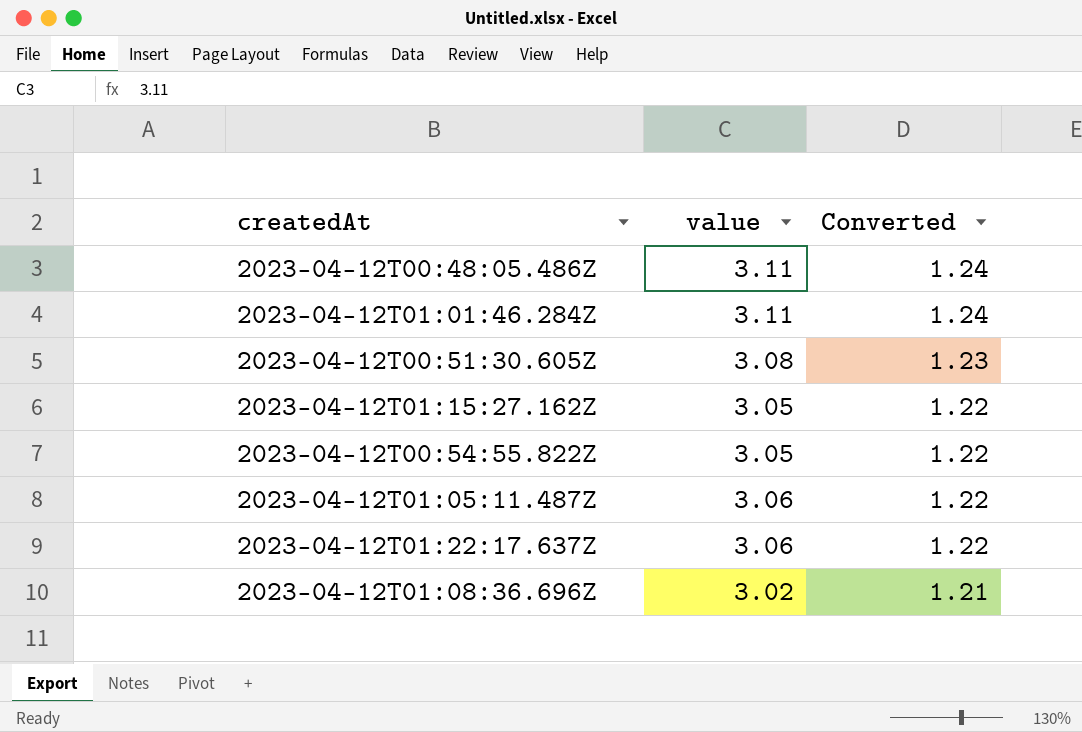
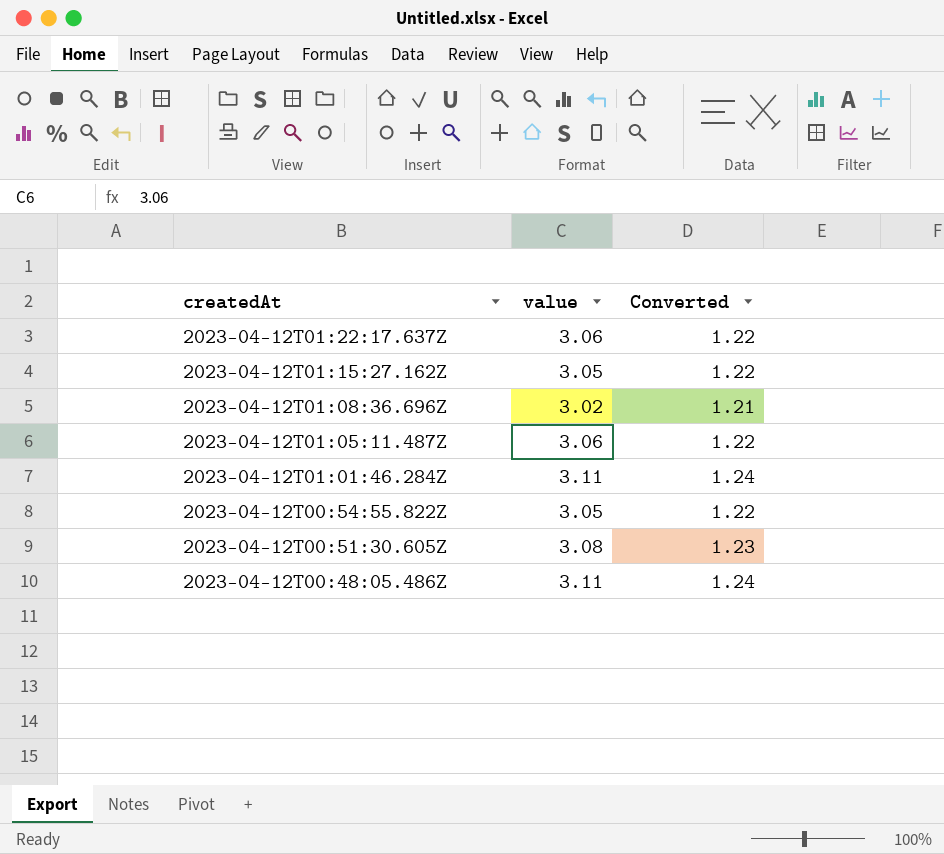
row order: Converted descending -> createdAt descending

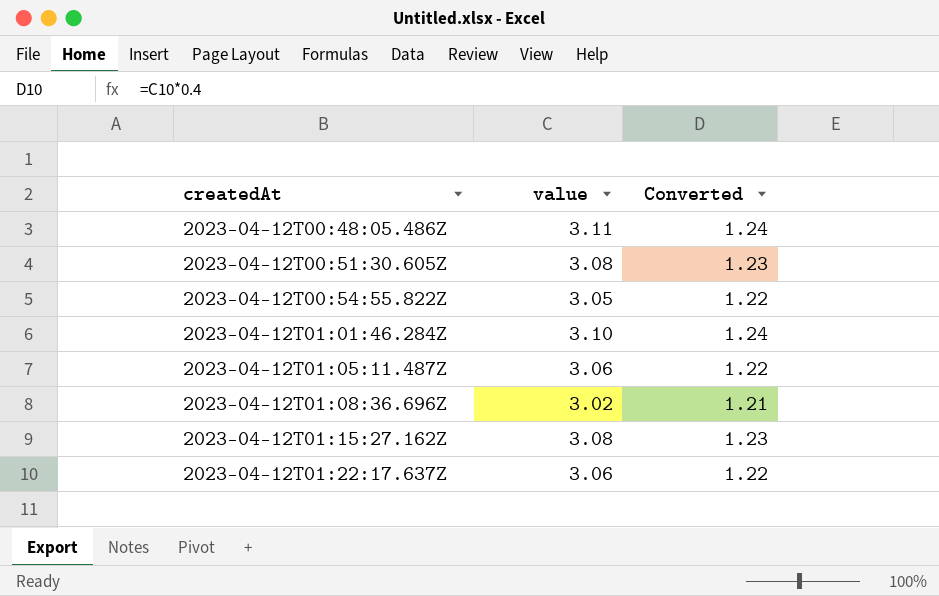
row order: createdAt descending -> createdAt ascending
2023-04-12T01:01:46.284Z | value: 3.11 -> 3.10
2023-04-12T01:15:27.162Z | value: 3.05 -> 3.08
2023-04-12T01:15:27.162Z | Converted: 1.22 -> 1.23

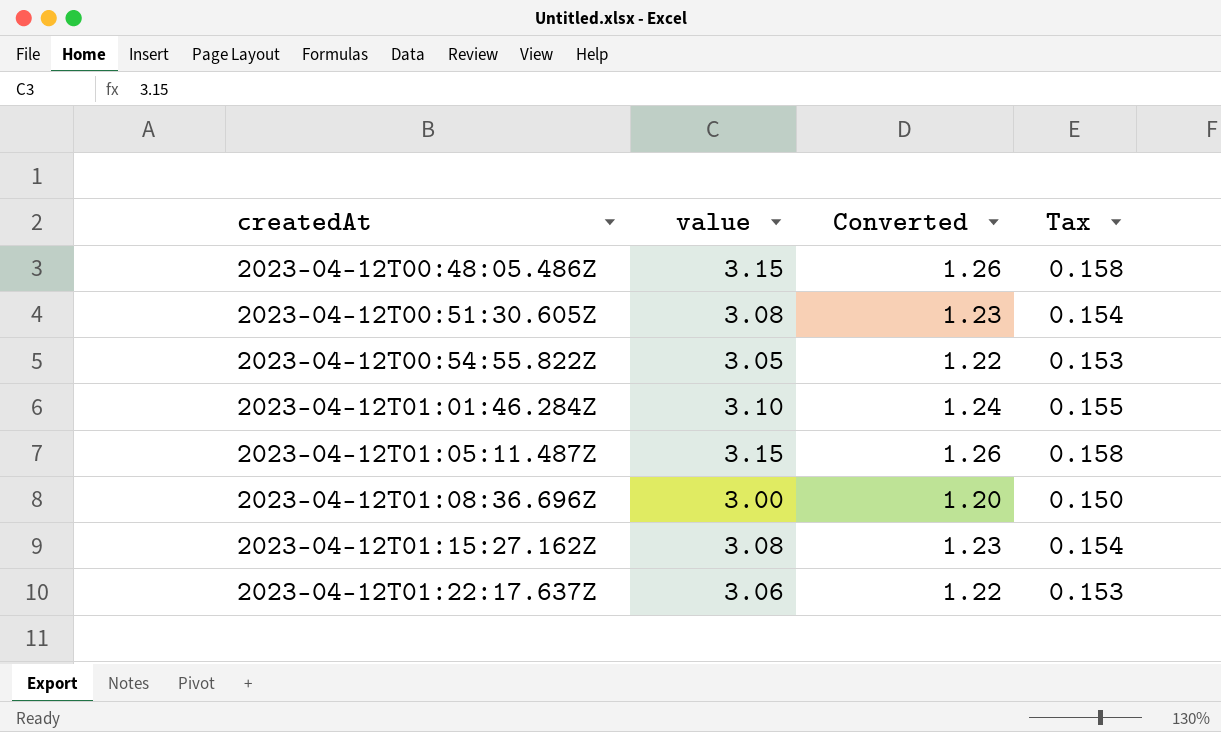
column Tax | formula: none -> [value] * 0.05
2023-04-12T00:48:05.486Z | value: 3.11 -> 3.15
2023-04-12T00:48:05.486Z | Converted: 1.24 -> 1.26
2023-04-12T01:05:11.487Z | value: 3.06 -> 3.15
2023-04-12T01:05:11.487Z | Converted: 1.22 -> 1.26
2023-04-12T01:08:36.696Z | value: 3.02 -> 3.00
2023-04-12T01:08:36.696Z | Converted: 1.21 -> 1.20

